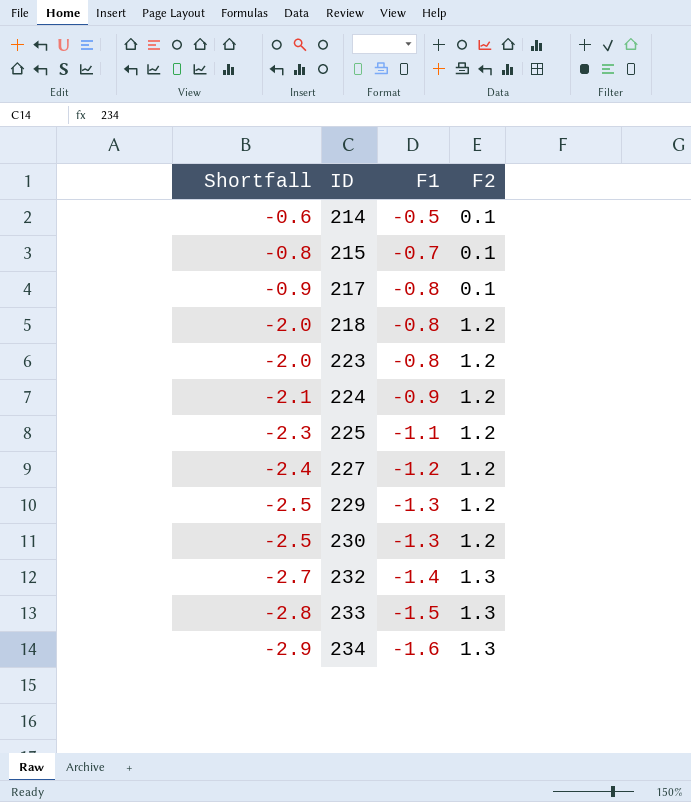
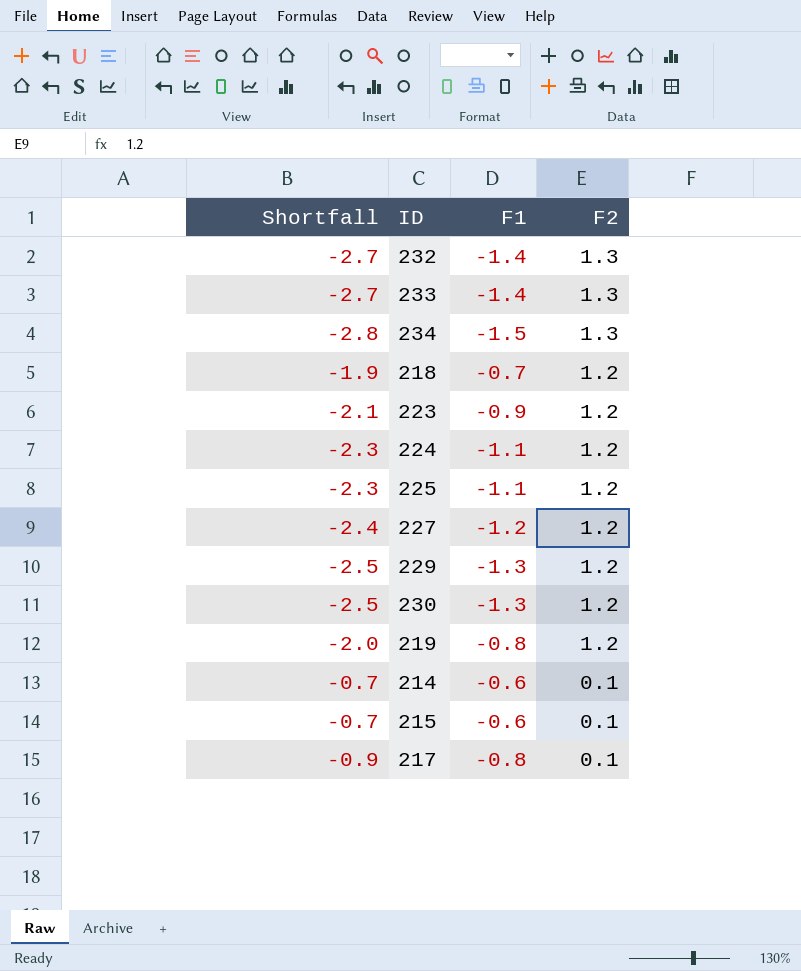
row order: Shortfall descending -> F2 descending
233 | Shortfall: -2.8 -> -2.7
233 | F1: -1.5 -> -1.4
234 | Shortfall: -2.9 -> -2.8
234 | F1: -1.6 -> -1.5
218 | Shortfall: -2.0 -> -1.9
218 | F1: -0.8 -> -0.7
223 | Shortfall: -2.0 -> -2.1
223 | F1: -0.8 -> -0.9
224 | Shortfall: -2.1 -> -2.3
224 | F1: -0.9 -> -1.1
row 219: none -> -2.0 | -0.8 | 1.2
214 | Shortfall: -0.6 -> -0.7
214 | F1: -0.5 -> -0.6
215 | Shortfall: -0.8 -> -0.7
215 | F1: -0.7 -> -0.6

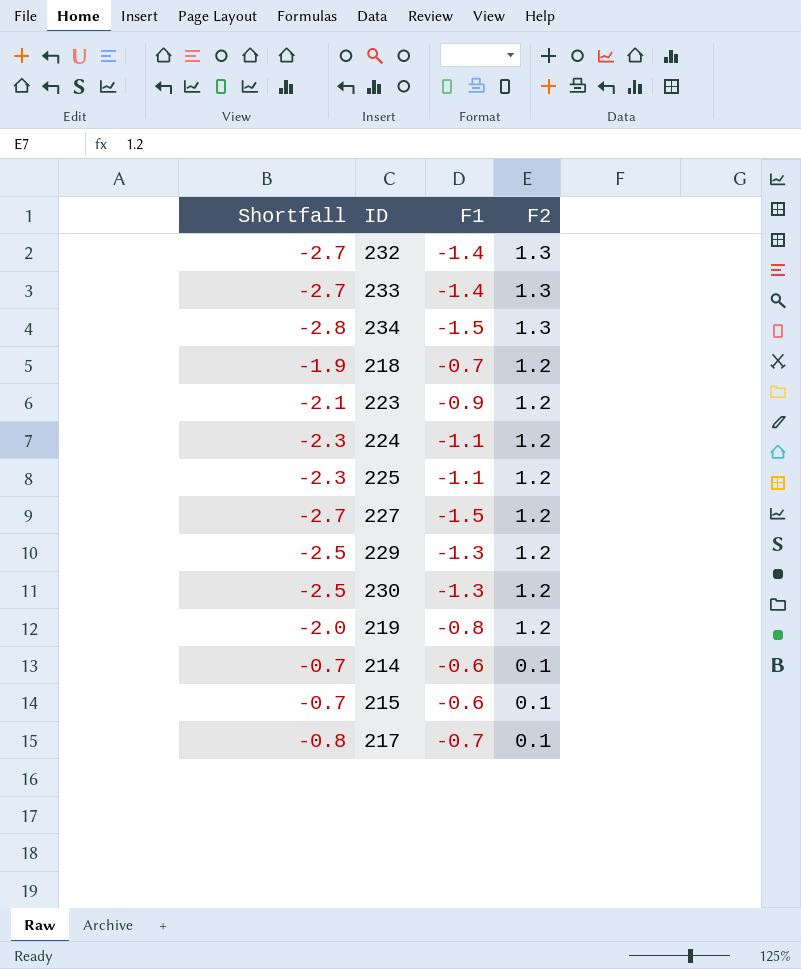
227 | Shortfall: -2.4 -> -2.7
227 | F1: -1.2 -> -1.5
217 | Shortfall: -0.9 -> -0.8
217 | F1: -0.8 -> -0.7

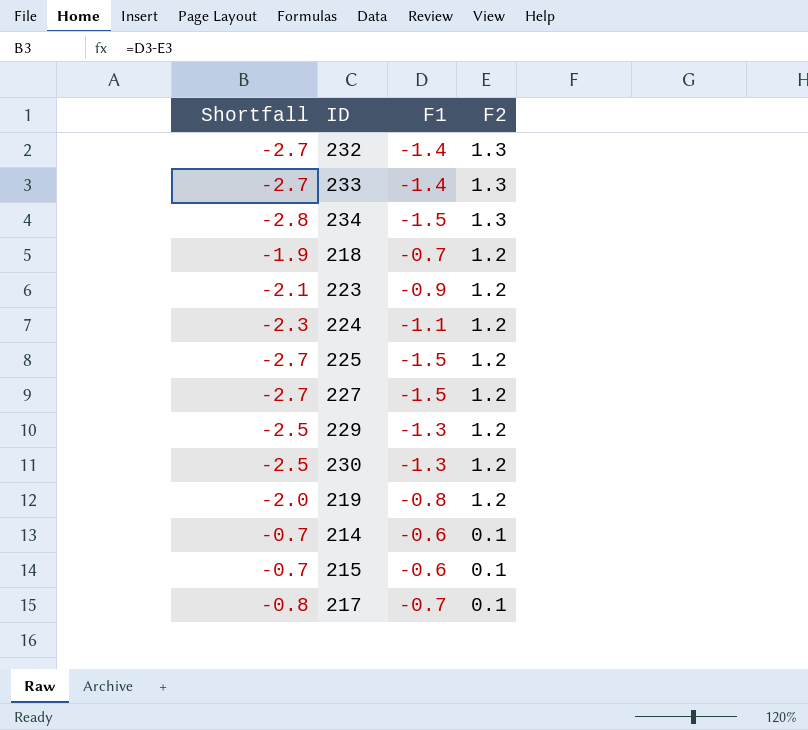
225 | Shortfall: -2.3 -> -2.7
225 | F1: -1.1 -> -1.5

